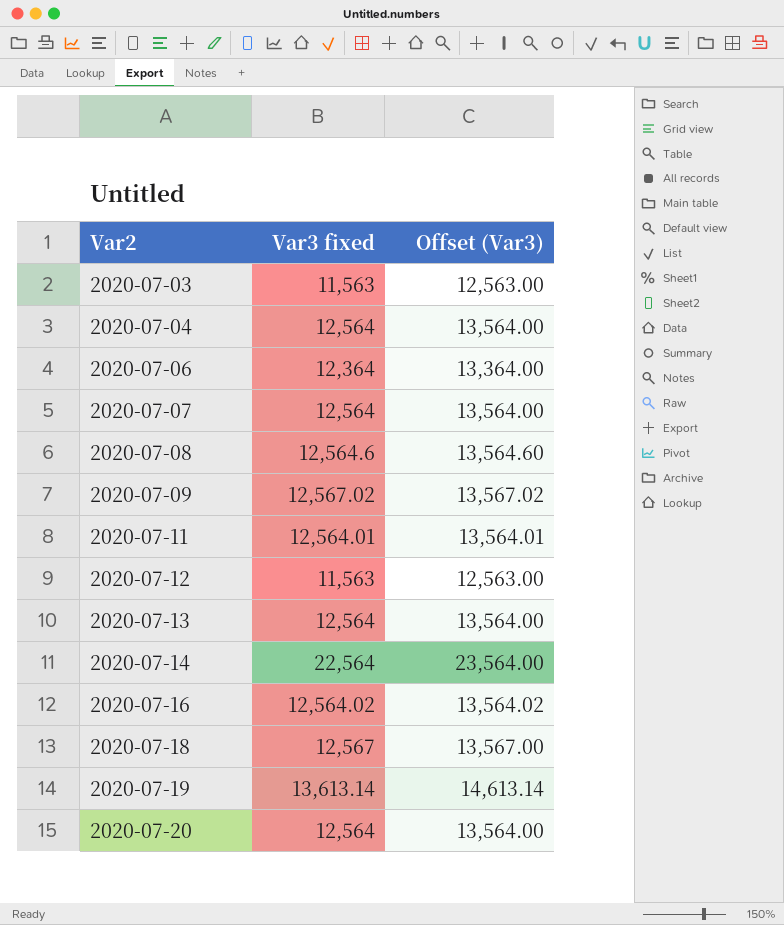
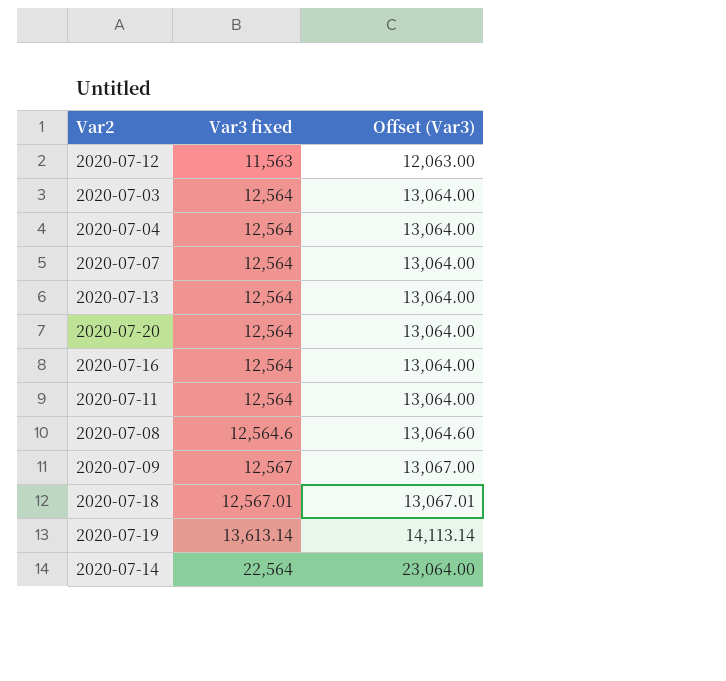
row order: Var2 ascending -> Var3 fixed ascending
column Offset (Var3) | formula: [Var3 fixed] + 1000 -> [Var3 fixed] + 500
row 2020-07-06: 12,364 | 13,364.00 -> none
2020-07-03 | Var3 fixed: 11,563 -> 12,564
2020-07-16 | Var3 fixed: 12,564.02 -> 12,564
2020-07-11 | Var3 fixed: 12,564.01 -> 12,564
2020-07-09 | Var3 fixed: 12,567.02 -> 12,567
2020-07-18 | Var3 fixed: 12,567 -> 12,567.01

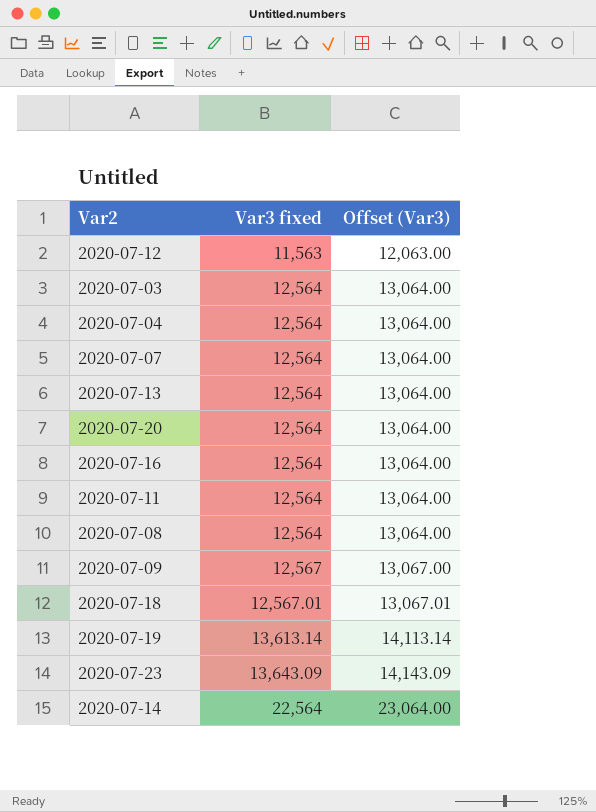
2020-07-08 | Var3 fixed: 12,564.6 -> 12,564
2020-07-08 | Offset (Var3): 13,064.60 -> 13,064.00
row 2020-07-23: none -> 13,643.09 | 14,143.09

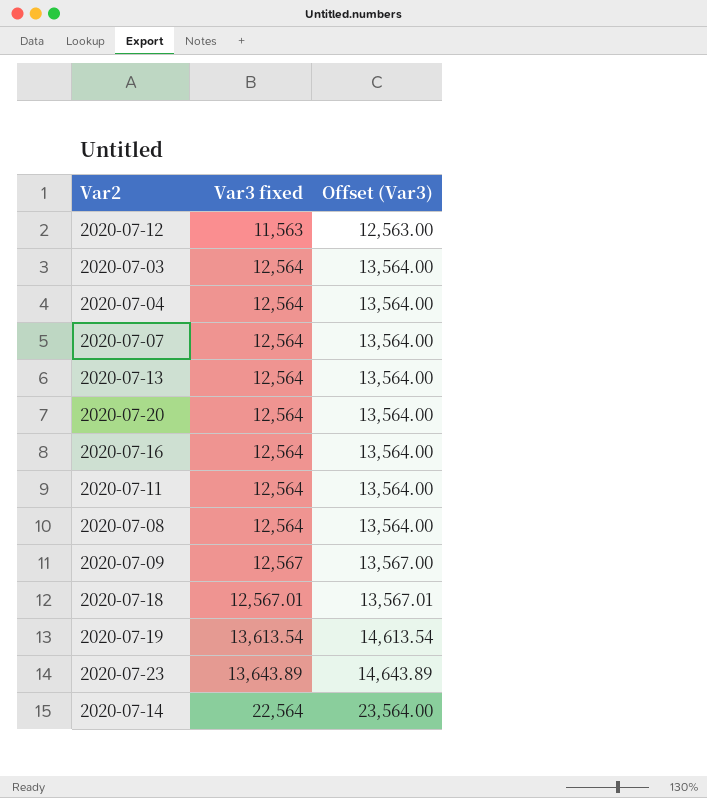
column Offset (Var3) | formula: [Var3 fixed] + 500 -> [Var3 fixed] + 1000
2020-07-19 | Var3 fixed: 13,613.14 -> 13,613.54
2020-07-23 | Var3 fixed: 13,643.09 -> 13,643.89

